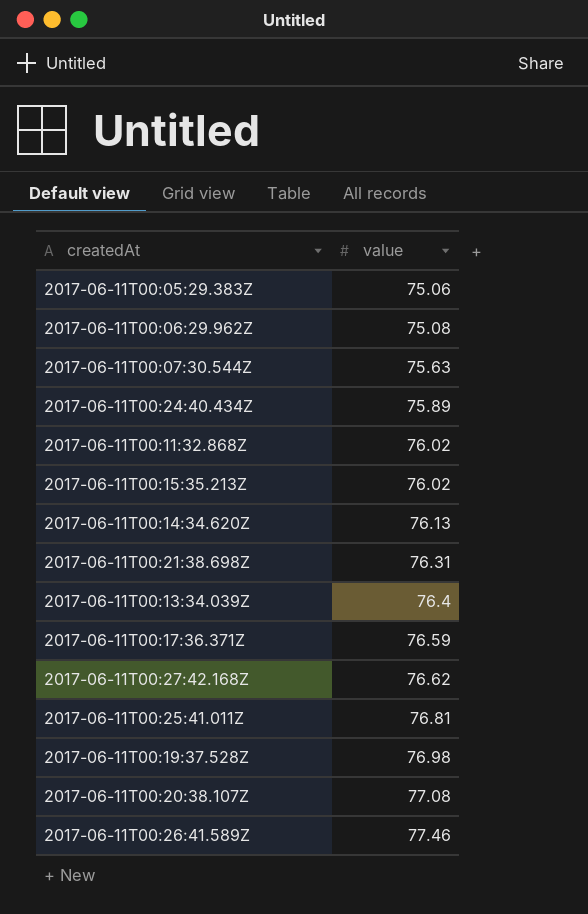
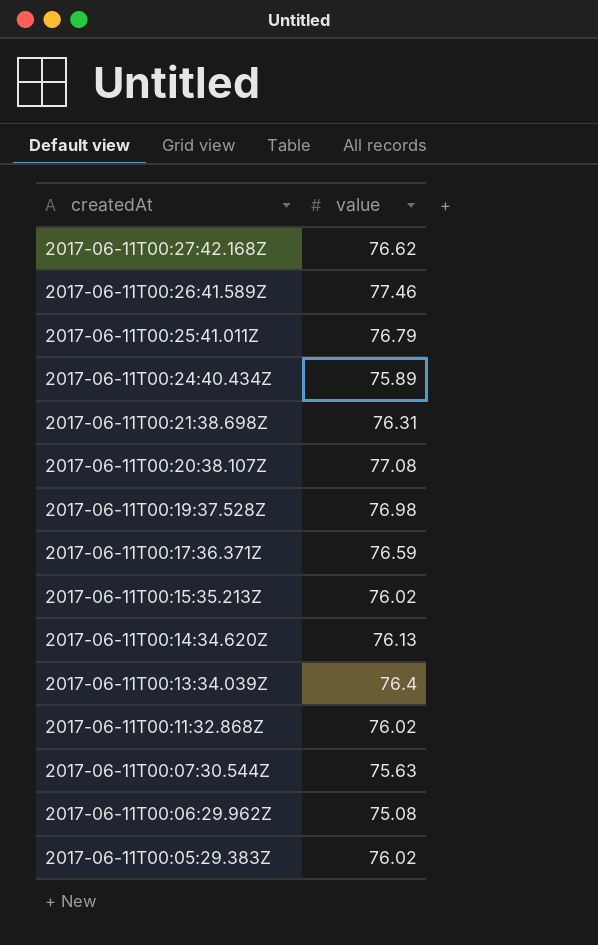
row order: value ascending -> createdAt descending
2017-06-11T00:25:41.011Z | value: 76.81 -> 76.79
2017-06-11T00:05:29.383Z | value: 75.06 -> 76.02

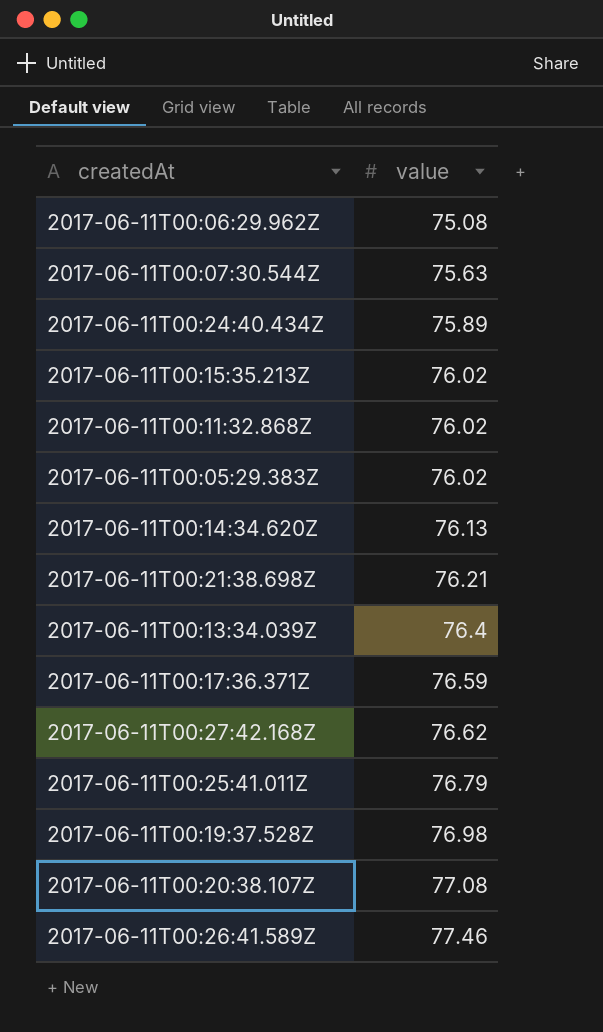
row order: createdAt descending -> value ascending
2017-06-11T00:21:38.698Z | value: 76.31 -> 76.21

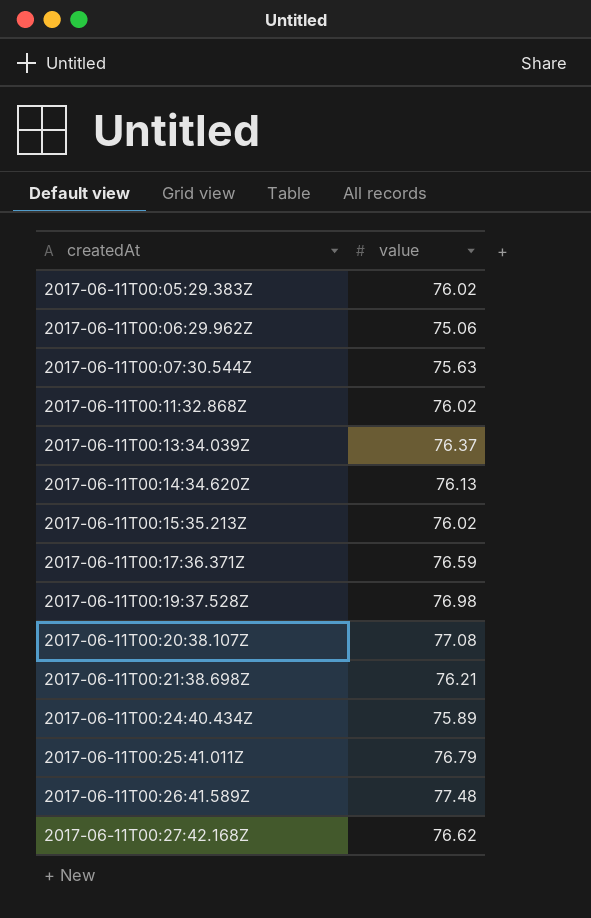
row order: value ascending -> createdAt ascending
2017-06-11T00:06:29.962Z | value: 75.08 -> 75.06
2017-06-11T00:13:34.039Z | value: 76.4 -> 76.37
2017-06-11T00:26:41.589Z | value: 77.46 -> 77.48

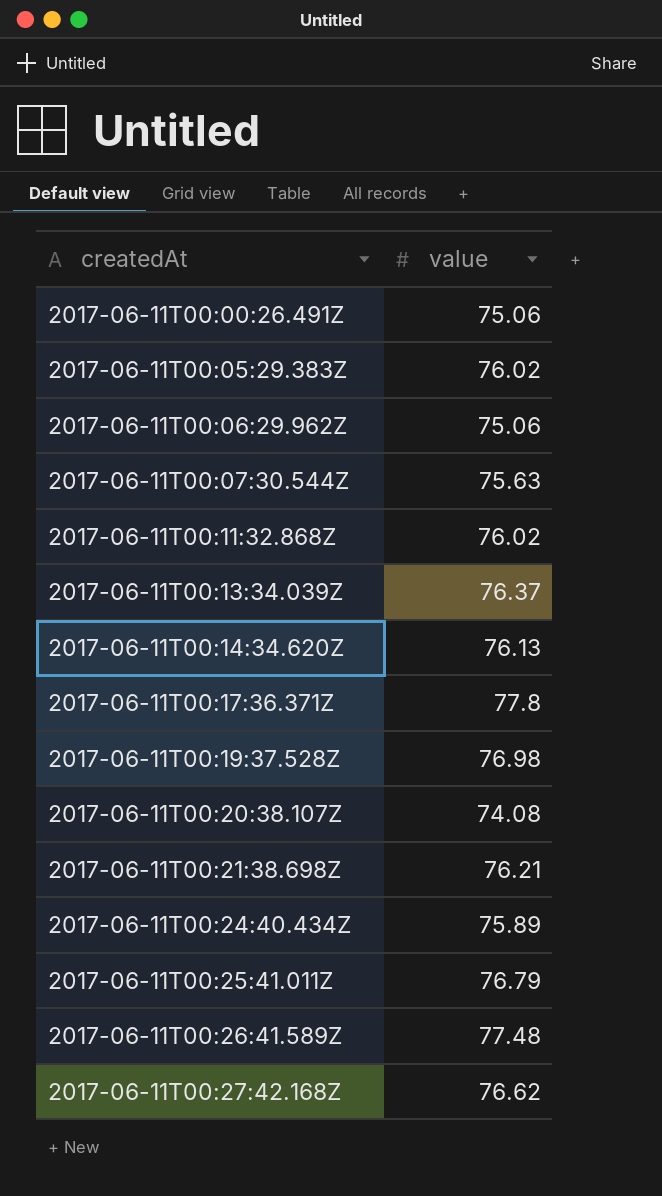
row 2017-06-11T00:15:35.213Z: 76.02 -> none
row 2017-06-11T00:00:26.491Z: none -> 75.06
2017-06-11T00:17:36.371Z | value: 76.59 -> 77.8
2017-06-11T00:20:38.107Z | value: 77.08 -> 74.08

